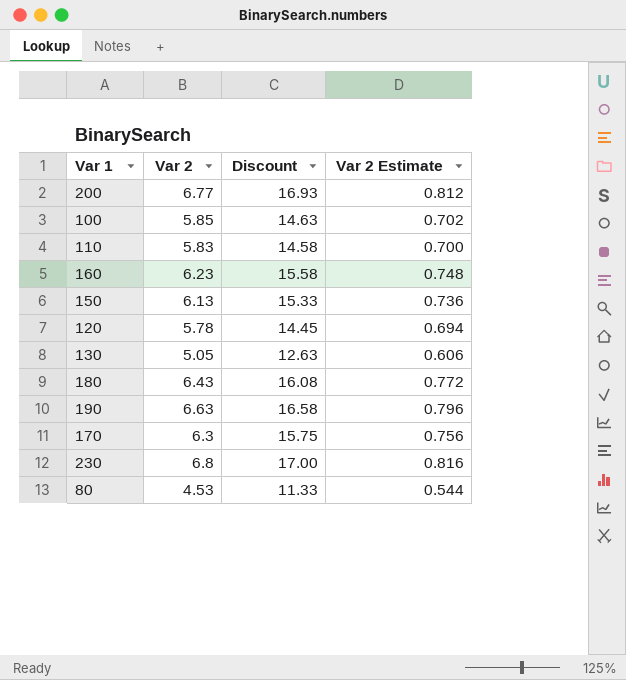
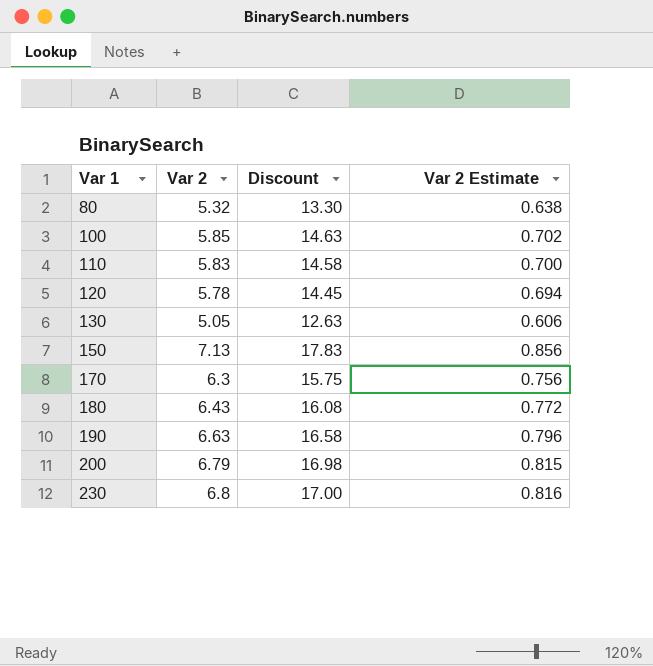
row order: none -> Var 1 ascending
row 160: 6.23 | 15.58 | 0.748 -> none
80 | Var 2: 4.53 -> 5.32
80 | Discount: 11.33 -> 13.30
80 | Var 2 Estimate: 0.544 -> 0.638
150 | Var 2: 6.13 -> 7.13
150 | Discount: 15.33 -> 17.83
150 | Var 2 Estimate: 0.736 -> 0.856
200 | Var 2: 6.77 -> 6.79
200 | Discount: 16.93 -> 16.98
200 | Var 2 Estimate: 0.812 -> 0.815

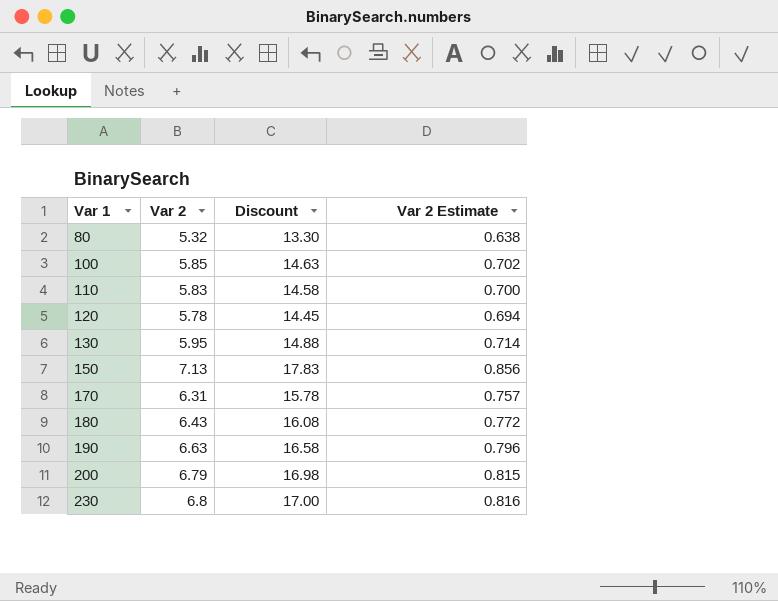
130 | Var 2: 5.05 -> 5.95
130 | Discount: 12.63 -> 14.88
130 | Var 2 Estimate: 0.606 -> 0.714
170 | Var 2: 6.3 -> 6.31
170 | Discount: 15.75 -> 15.78
170 | Var 2 Estimate: 0.756 -> 0.757

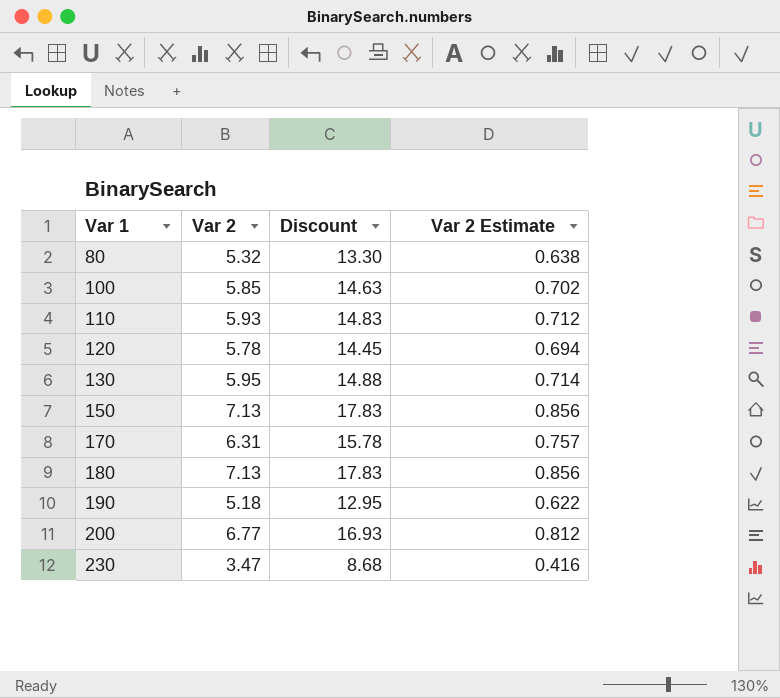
110 | Var 2: 5.83 -> 5.93
110 | Discount: 14.58 -> 14.83
110 | Var 2 Estimate: 0.700 -> 0.712
180 | Var 2: 6.43 -> 7.13
180 | Discount: 16.08 -> 17.83
180 | Var 2 Estimate: 0.772 -> 0.856
190 | Var 2: 6.63 -> 5.18
190 | Discount: 16.58 -> 12.95
190 | Var 2 Estimate: 0.796 -> 0.622
200 | Var 2: 6.79 -> 6.77
200 | Discount: 16.98 -> 16.93
200 | Var 2 Estimate: 0.815 -> 0.812
230 | Var 2: 6.8 -> 3.47
230 | Discount: 17.00 -> 8.68
230 | Var 2 Estimate: 0.816 -> 0.416

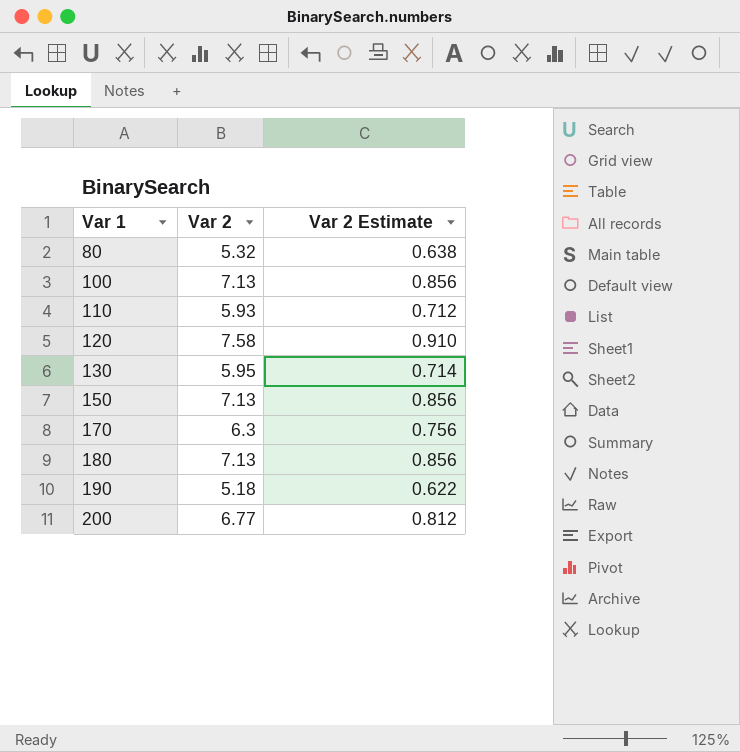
column Discount | formula: [Var 2] * 2.5 -> none
row 230: 3.47 | 8.68 | 0.416 -> none
100 | Var 2: 5.85 -> 7.13
100 | Var 2 Estimate: 0.702 -> 0.856
120 | Var 2: 5.78 -> 7.58
120 | Var 2 Estimate: 0.694 -> 0.910
170 | Var 2: 6.31 -> 6.3
170 | Var 2 Estimate: 0.757 -> 0.756

